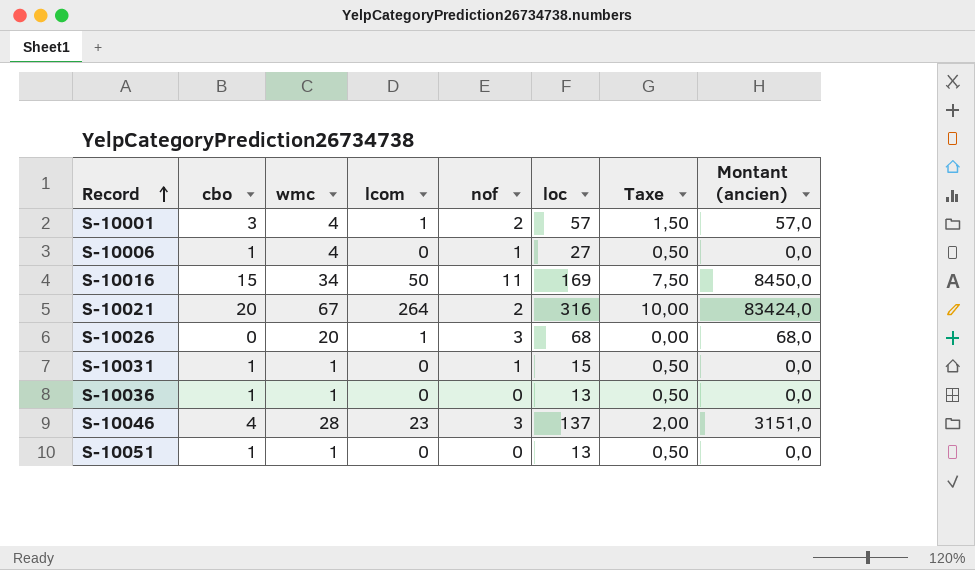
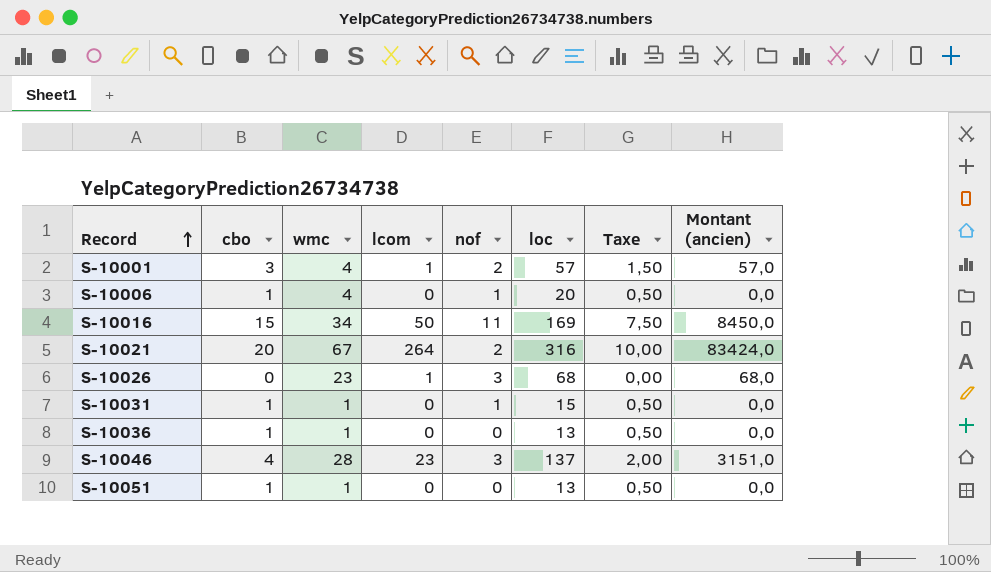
S-10006 | loc: 27 -> 20
S-10026 | wmc: 20 -> 23

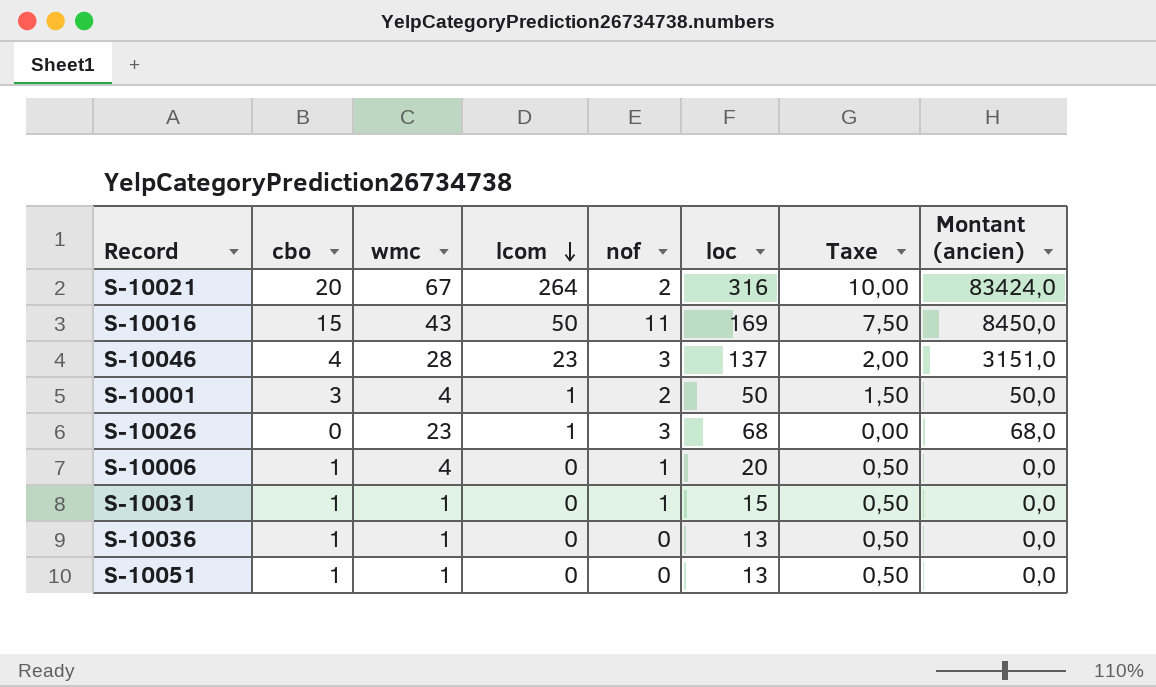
row order: Record ascending -> lcom descending
S-10016 | wmc: 34 -> 43
S-10001 | loc: 57 -> 50
S-10001 | Montant (ancien): 57,0 -> 50,0

